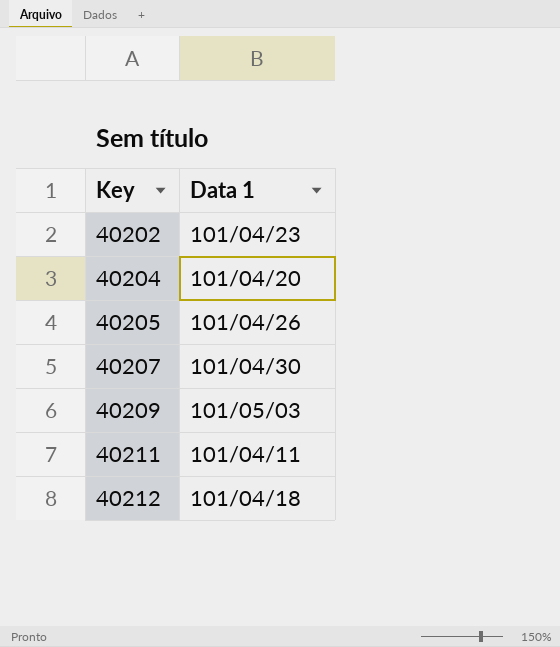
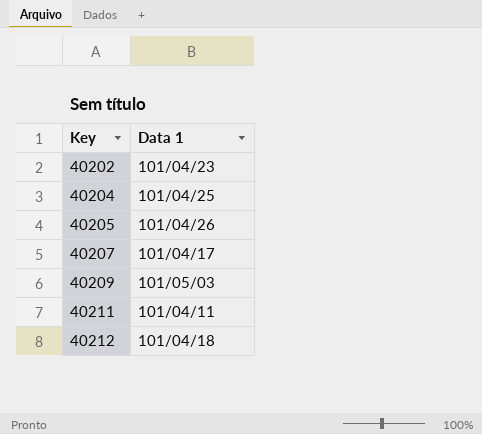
40204 | Data 1: 101/04/20 -> 101/04/25
40207 | Data 1: 101/04/30 -> 101/04/17

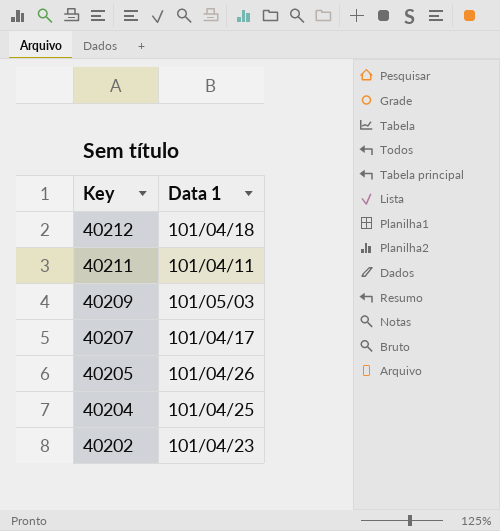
row order: Key ascending -> Key descending

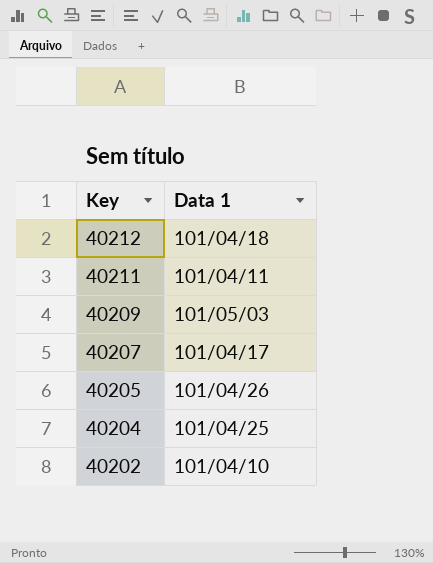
40202 | Data 1: 101/04/23 -> 101/04/10

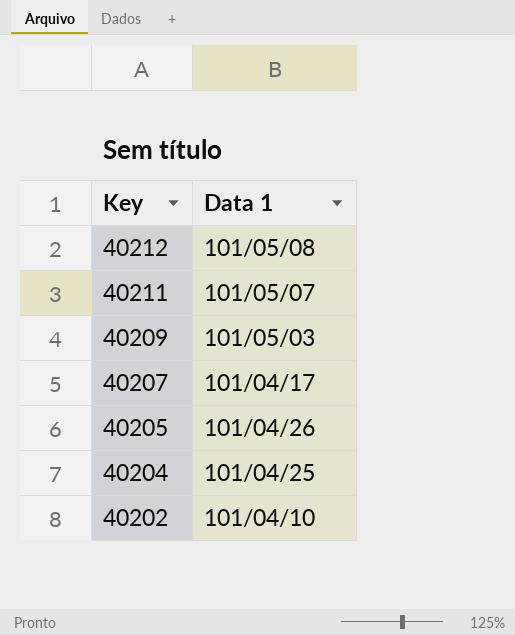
40212 | Data 1: 101/04/18 -> 101/05/08
40211 | Data 1: 101/04/11 -> 101/05/07

